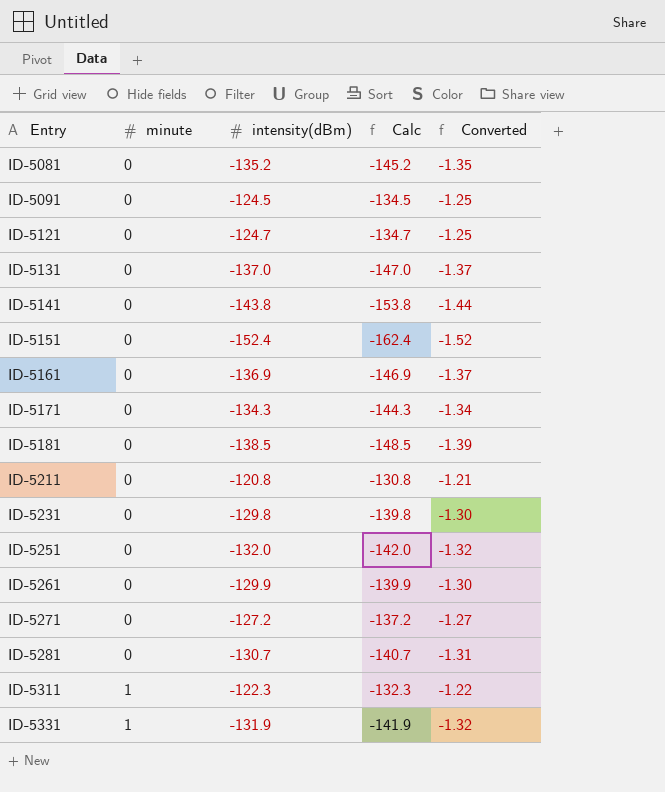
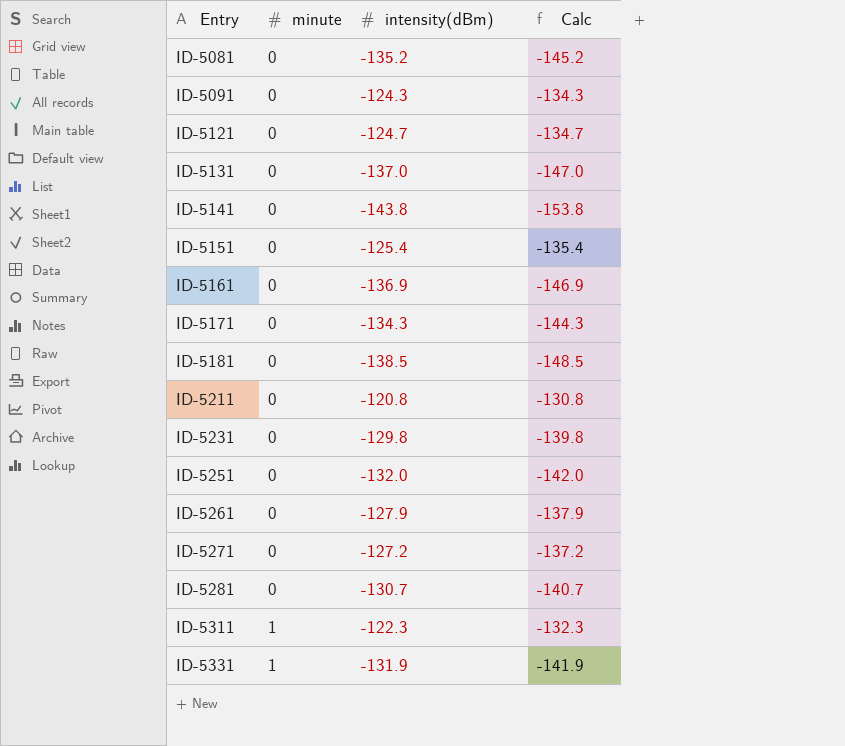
column Converted | formula: [intensity(dBm)] * 0.01 -> none
ID-5091 | intensity(dBm): -124.5 -> -124.3
ID-5091 | Calc: -134.5 -> -134.3
ID-5151 | intensity(dBm): -152.4 -> -125.4
ID-5151 | Calc: -162.4 -> -135.4
ID-5261 | intensity(dBm): -129.9 -> -127.9
ID-5261 | Calc: -139.9 -> -137.9

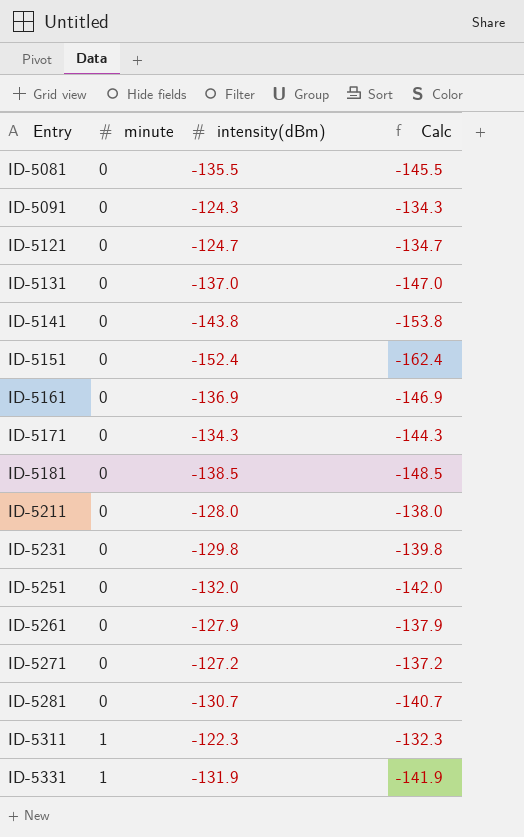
ID-5081 | intensity(dBm): -135.2 -> -135.5
ID-5081 | Calc: -145.2 -> -145.5
ID-5151 | intensity(dBm): -125.4 -> -152.4
ID-5151 | Calc: -135.4 -> -162.4
ID-5211 | intensity(dBm): -120.8 -> -128.0
ID-5211 | Calc: -130.8 -> -138.0

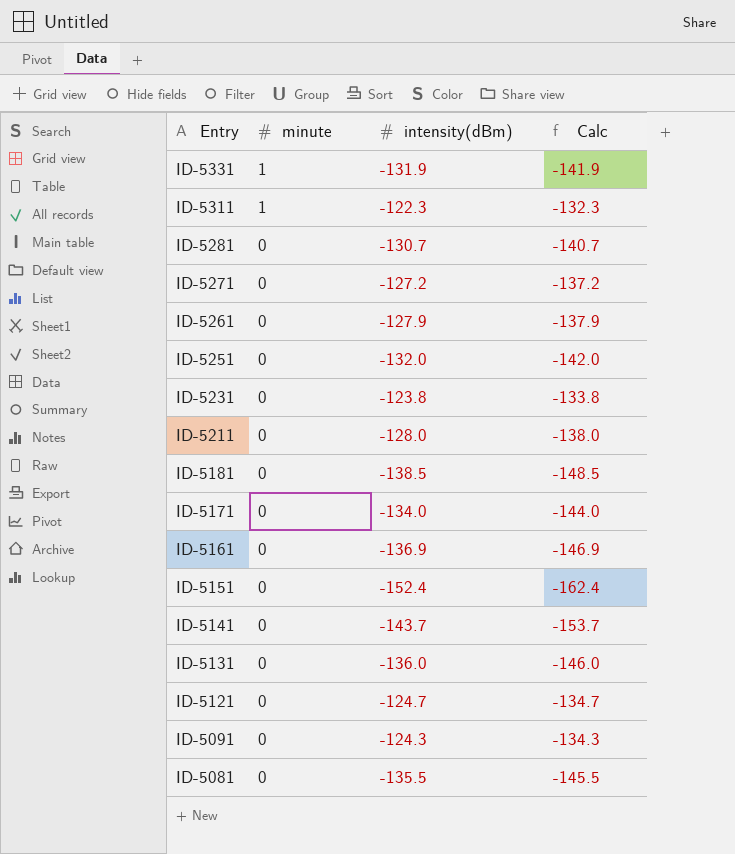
row order: Entry ascending -> Entry descending
ID-5231 | intensity(dBm): -129.8 -> -123.8
ID-5231 | Calc: -139.8 -> -133.8
ID-5171 | intensity(dBm): -134.3 -> -134.0
ID-5171 | Calc: -144.3 -> -144.0
ID-5141 | intensity(dBm): -143.8 -> -143.7
ID-5141 | Calc: -153.8 -> -153.7
ID-5131 | intensity(dBm): -137.0 -> -136.0
ID-5131 | Calc: -147.0 -> -146.0

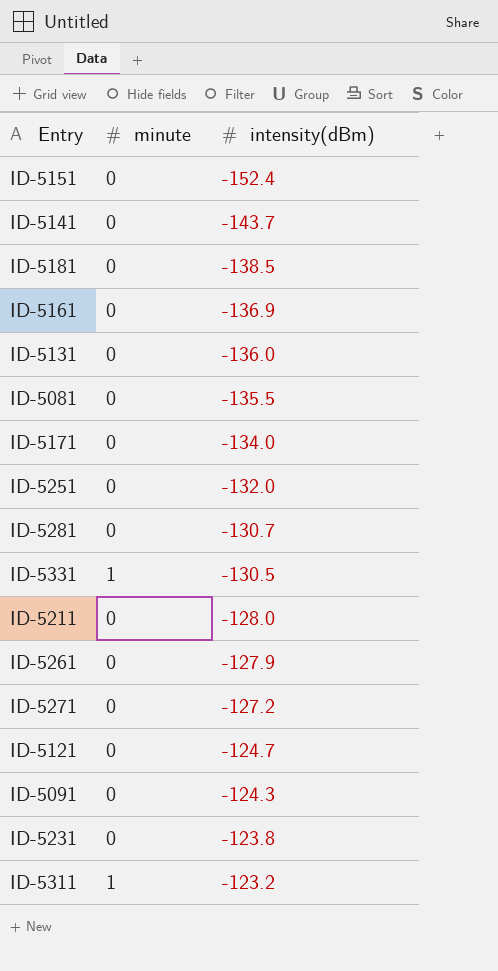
row order: Entry descending -> intensity(dBm) ascending
column Calc | formula: [intensity(dBm)] - 10 -> none
ID-5331 | intensity(dBm): -131.9 -> -130.5
ID-5311 | intensity(dBm): -122.3 -> -123.2

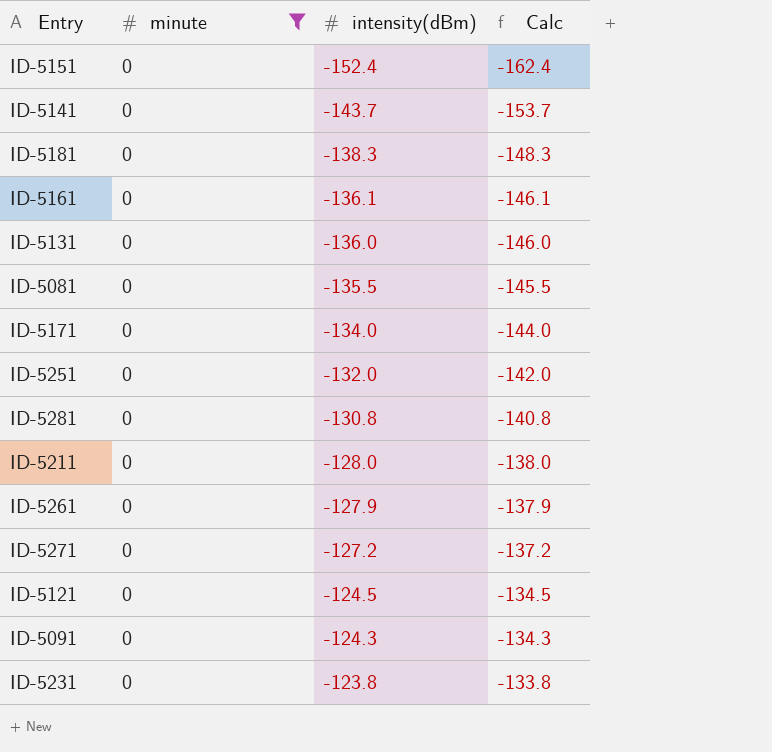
filter: none -> minute = 0
column Calc | formula: none -> [intensity(dBm)] - 10
ID-5181 | intensity(dBm): -138.5 -> -138.3
ID-5161 | intensity(dBm): -136.9 -> -136.1
ID-5281 | intensity(dBm): -130.7 -> -130.8
ID-5121 | intensity(dBm): -124.7 -> -124.5

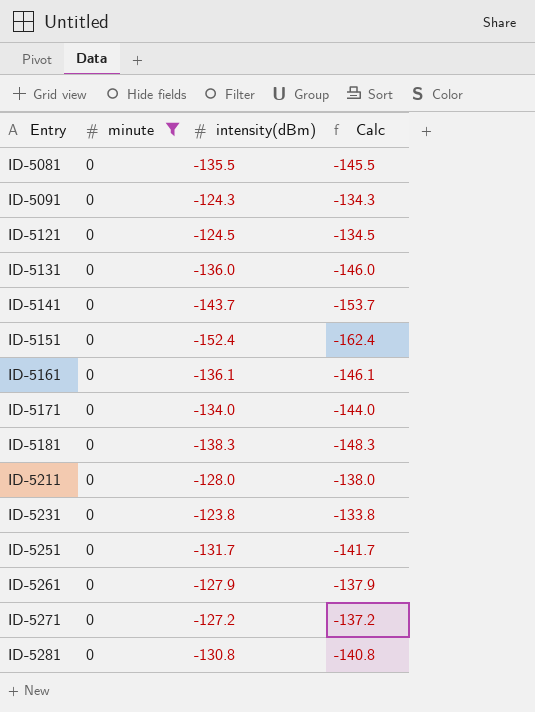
row order: intensity(dBm) ascending -> Entry ascending
ID-5251 | intensity(dBm): -132.0 -> -131.7
ID-5251 | Calc: -142.0 -> -141.7

